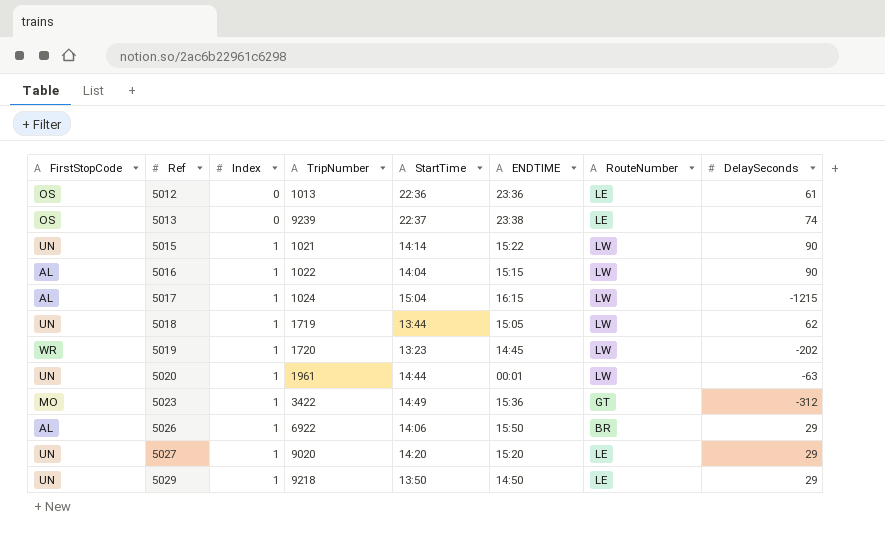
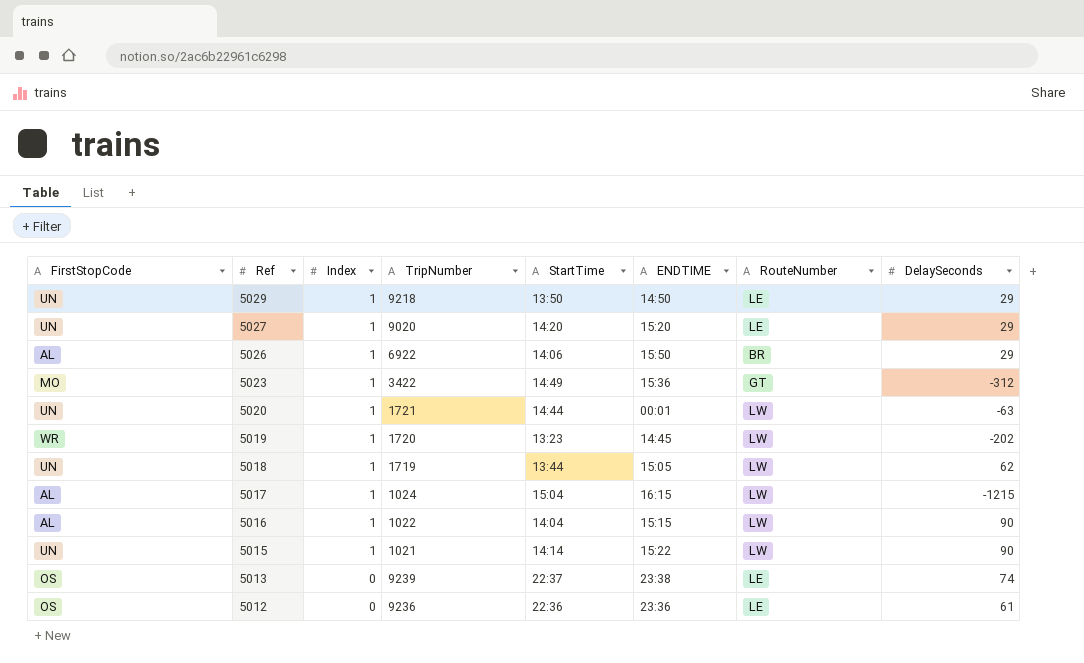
row order: Ref ascending -> Ref descending
5020 | TripNumber: 1961 -> 1721
5012 | TripNumber: 1013 -> 9236

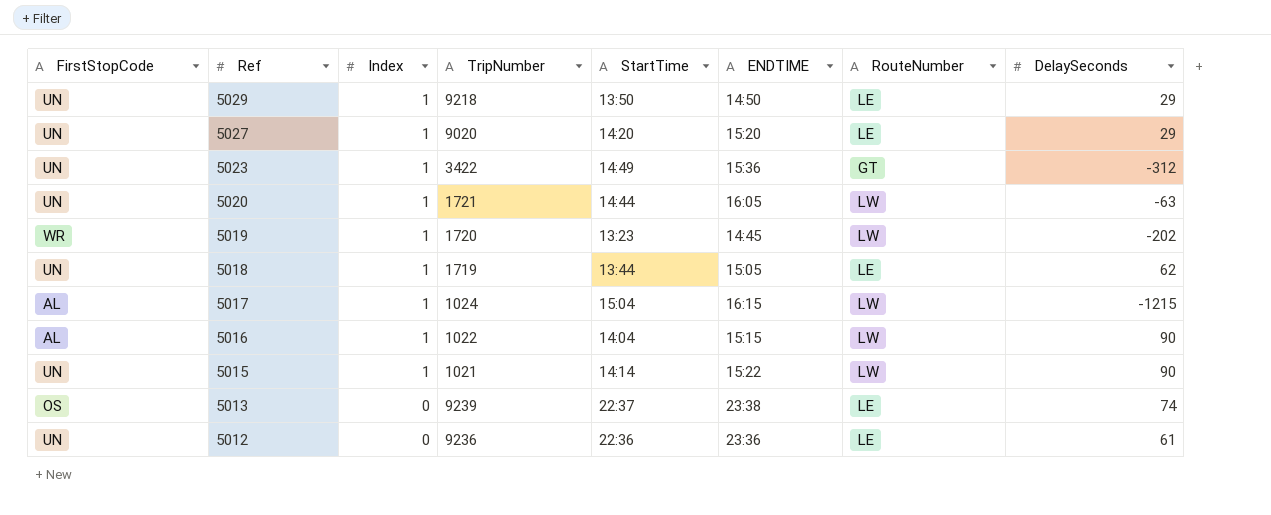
row 5026: AL | 1 | 6922 | 14:06 | 15:50 | BR | 29 -> none
5023 | FirstStopCode: MO -> UN
5020 | ENDTIME: 00:01 -> 16:05
5018 | RouteNumber: LW -> LE
5012 | FirstStopCode: OS -> UN

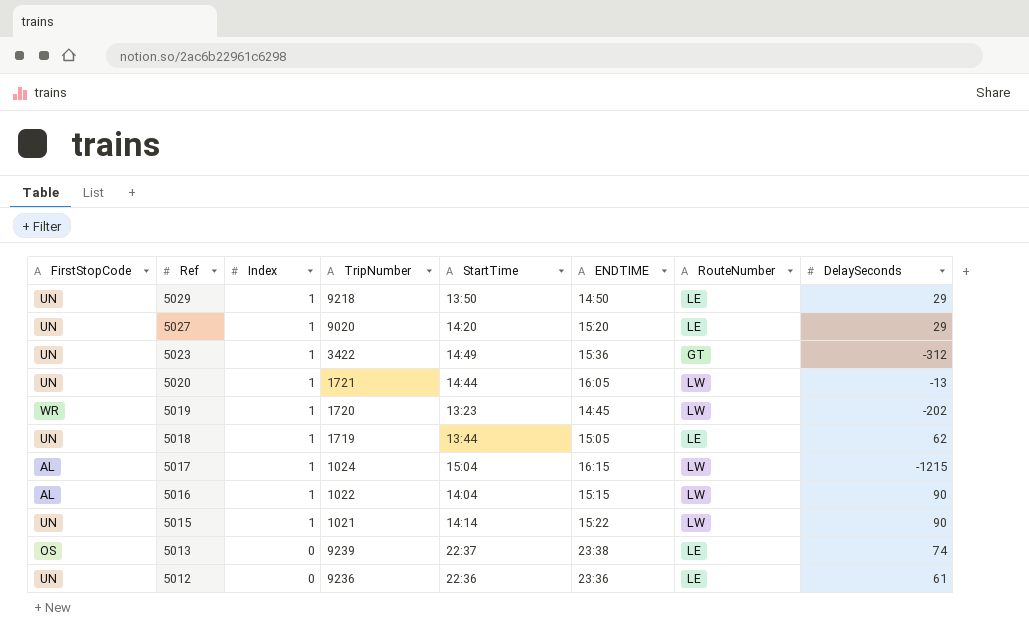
5020 | DelaySeconds: -63 -> -13

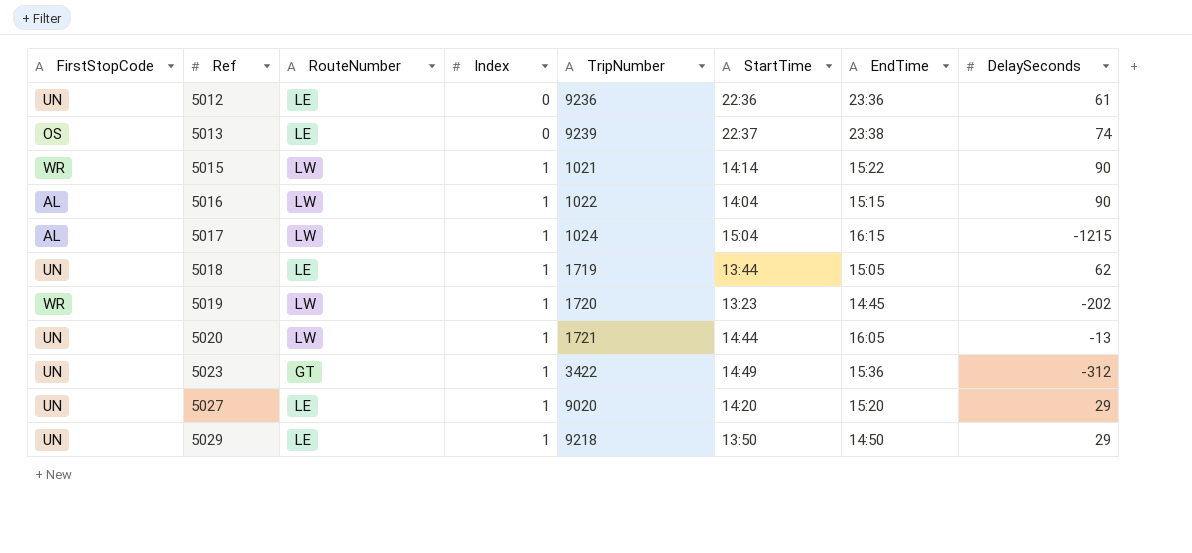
row order: Ref descending -> Ref ascending
column RouteNumber | position: 7 -> 3
column name: ENDTIME -> EndTime
5015 | FirstStopCode: UN -> WR

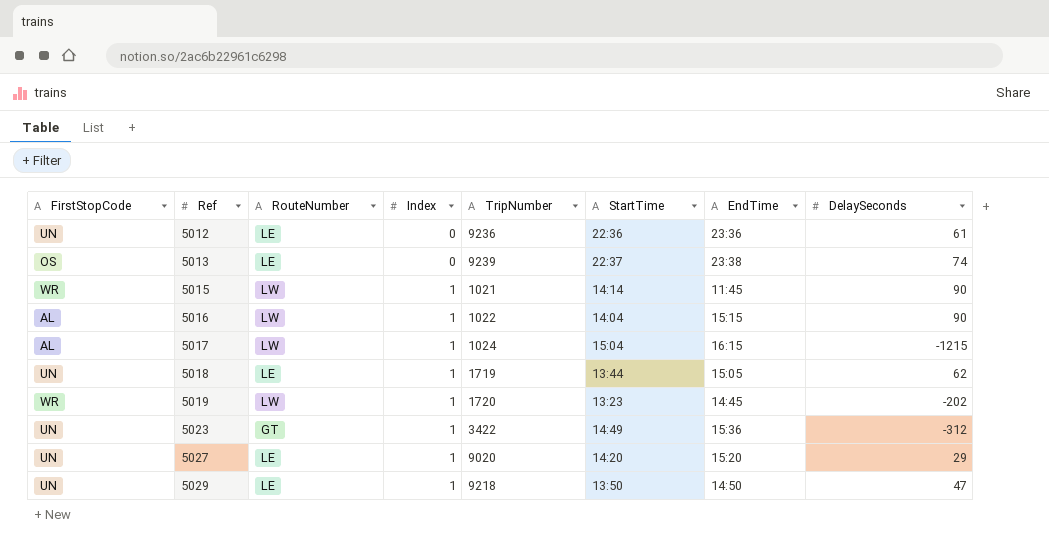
row 5020: UN | LW | 1 | 1721 | 14:44 | 16:05 | -13 -> none
5015 | EndTime: 15:22 -> 11:45
5029 | DelaySeconds: 29 -> 47

